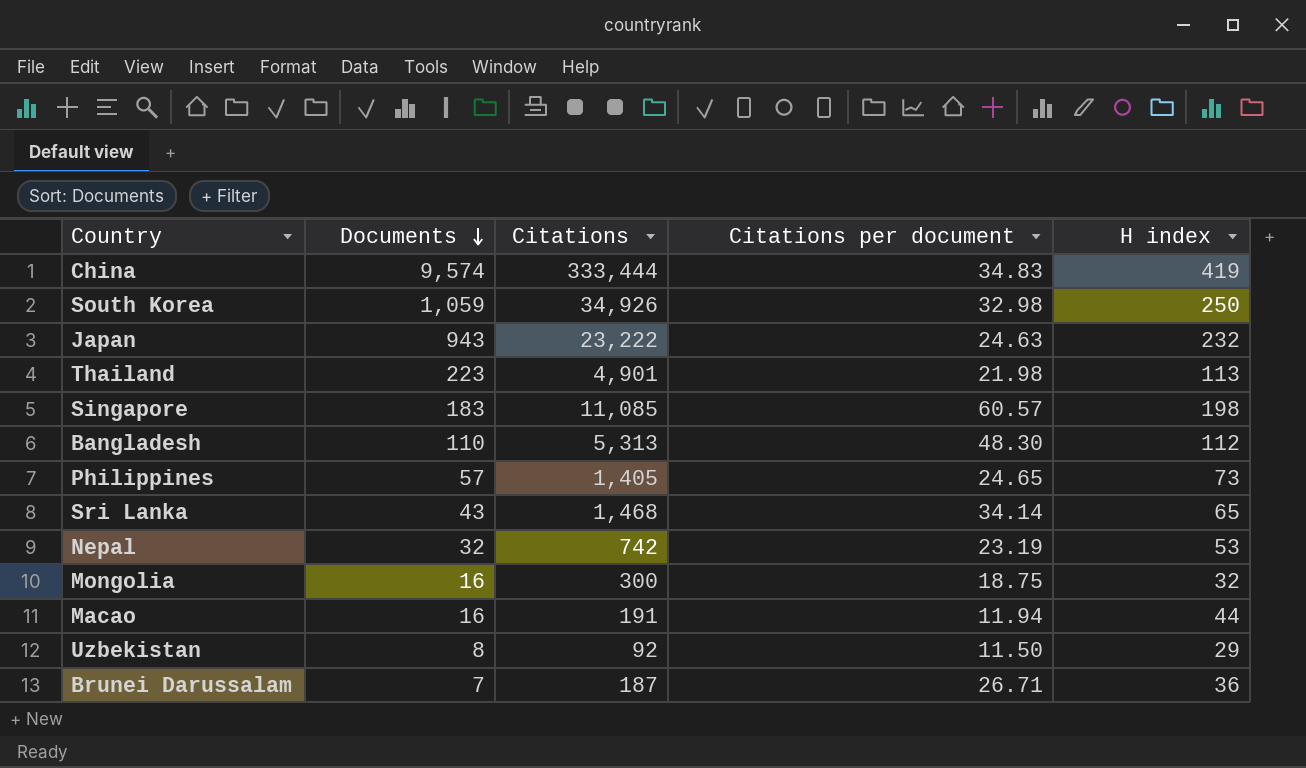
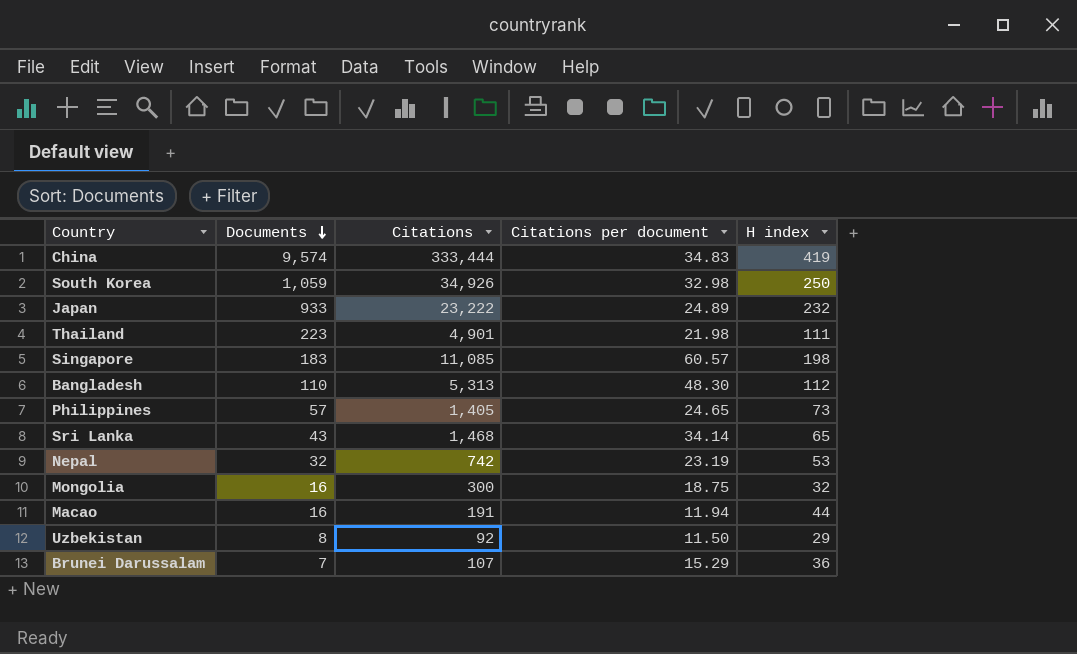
Japan | Documents: 943 -> 933
Japan | Citations per document: 24.63 -> 24.89
Thailand | H index: 113 -> 111
Brunei Darussalam | Citations: 187 -> 107
Brunei Darussalam | Citations per document: 26.71 -> 15.29

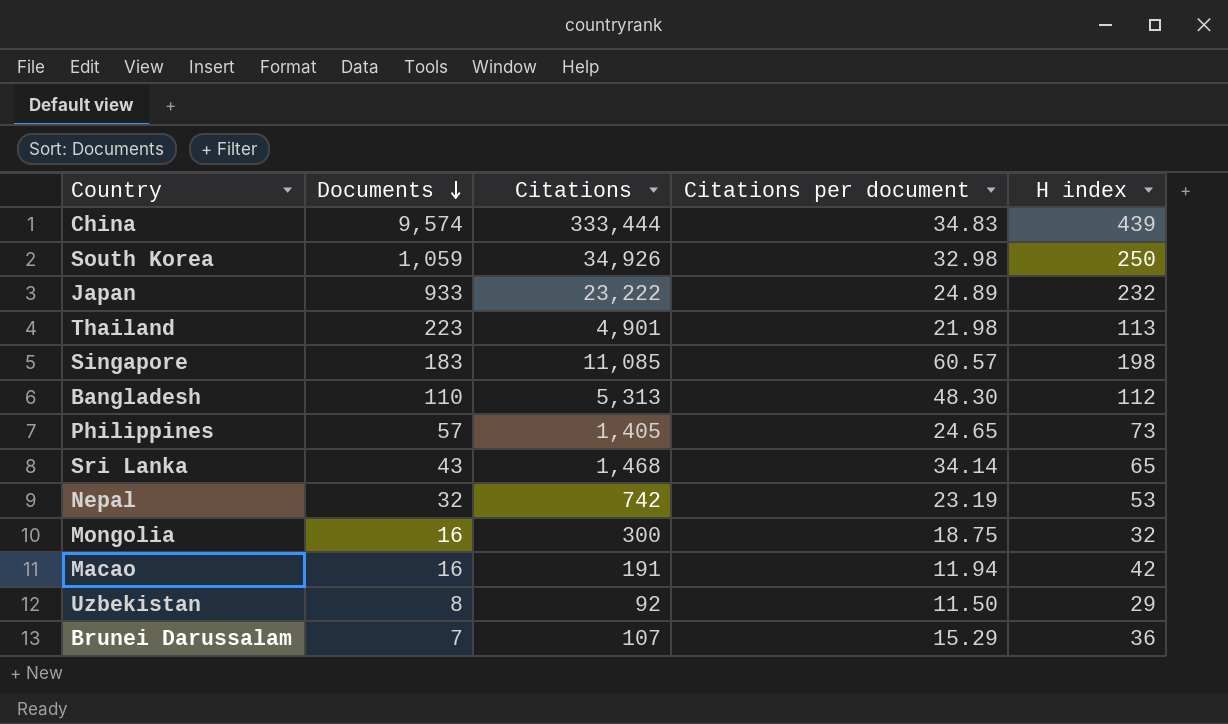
China | H index: 419 -> 439
Thailand | H index: 111 -> 113
Macao | H index: 44 -> 42

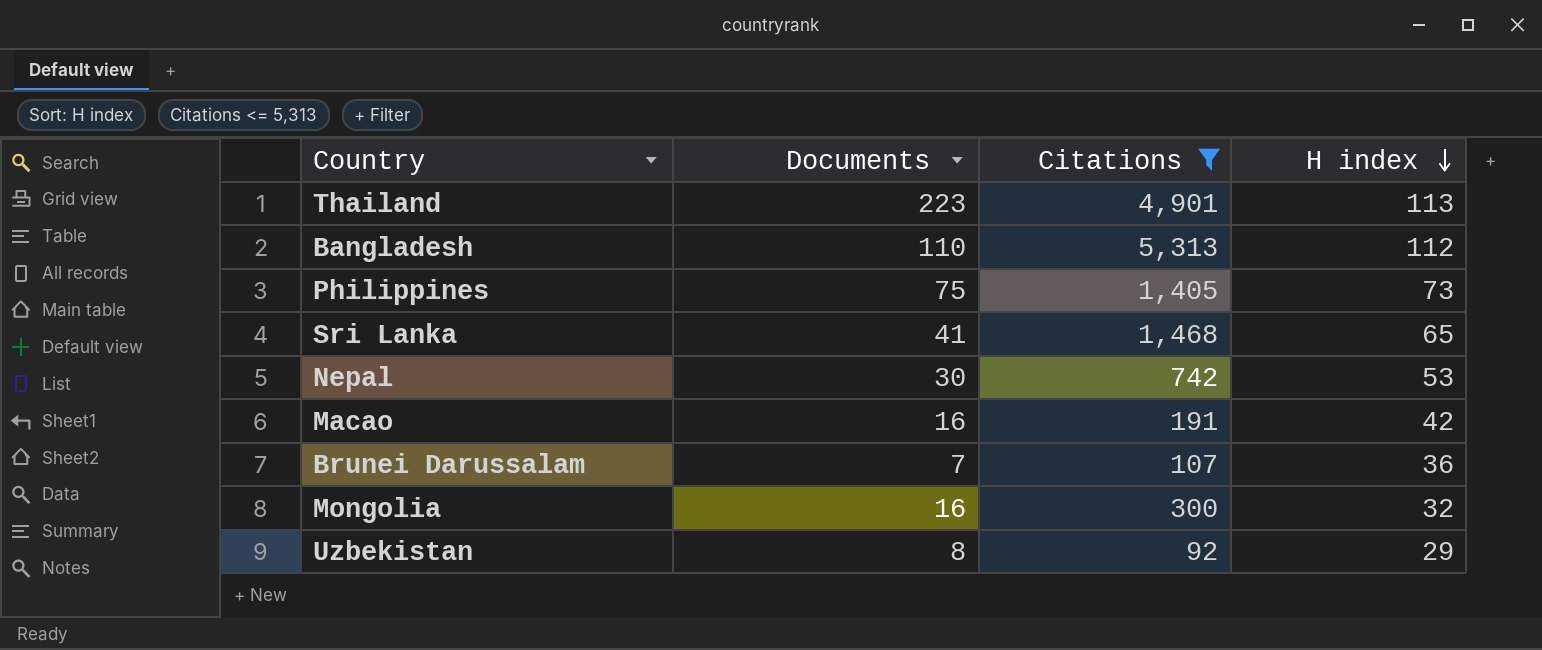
filter: none -> Citations <= 5,313
row order: Documents descending -> H index descending
column Citations per document | formula: [Citations] / [Documents] -> none
Philippines | Documents: 57 -> 75
Sri Lanka | Documents: 43 -> 41
Nepal | Documents: 32 -> 30

